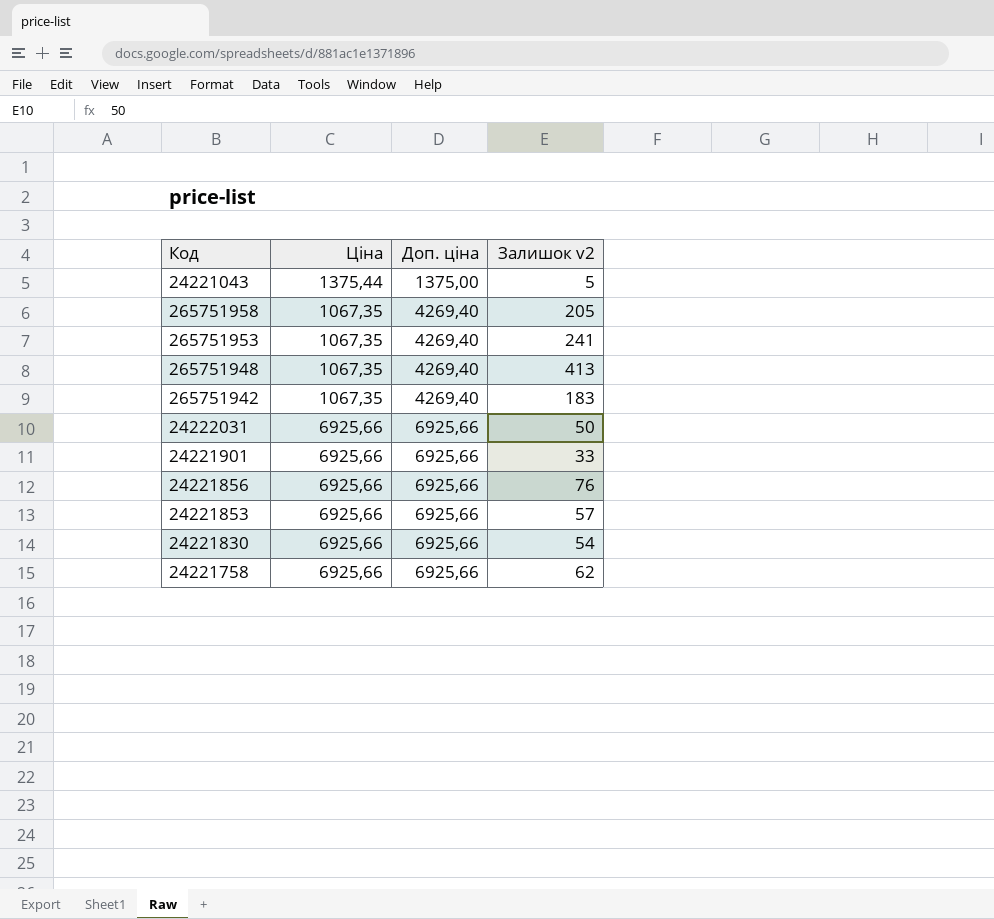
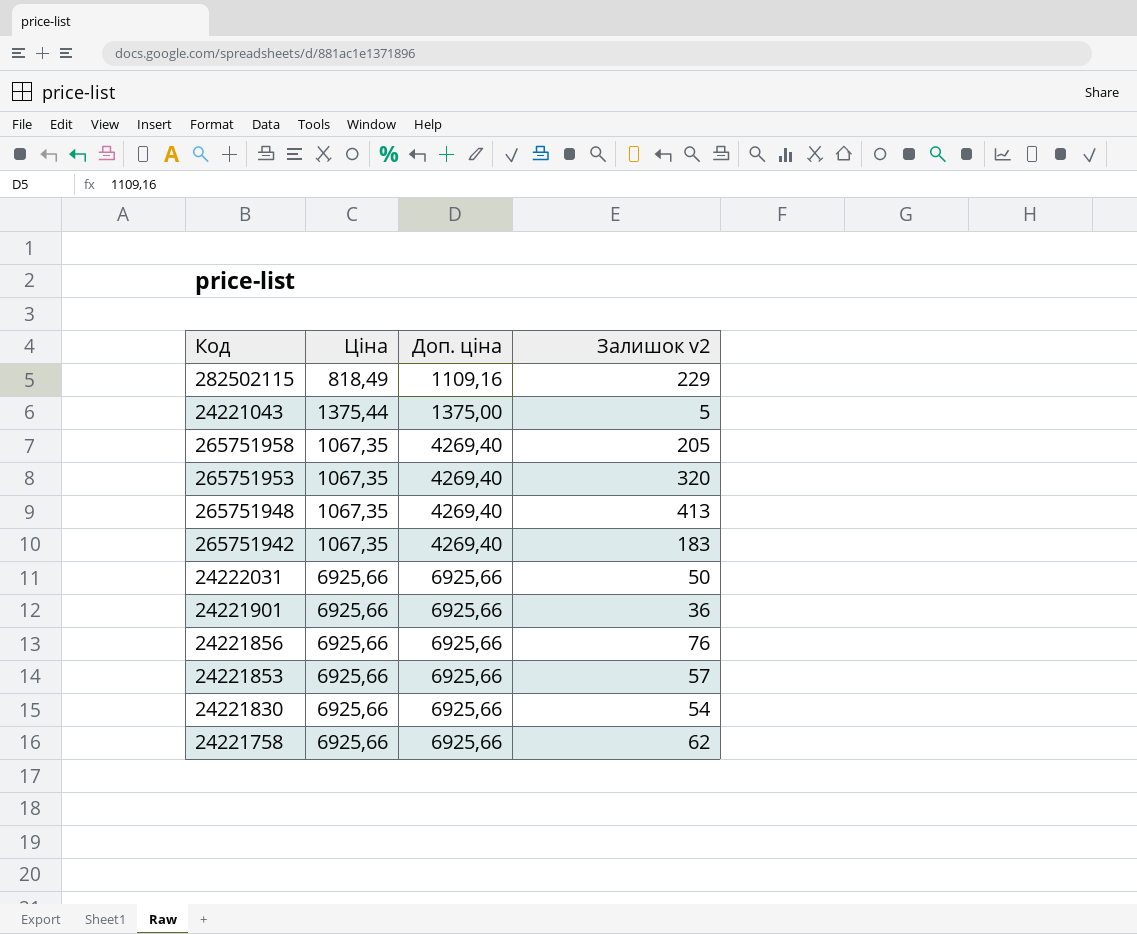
row 282502115: none -> 818,49 | 1109,16 | 229
265751953 | Залишок v2: 241 -> 320
24221901 | Залишок v2: 33 -> 36

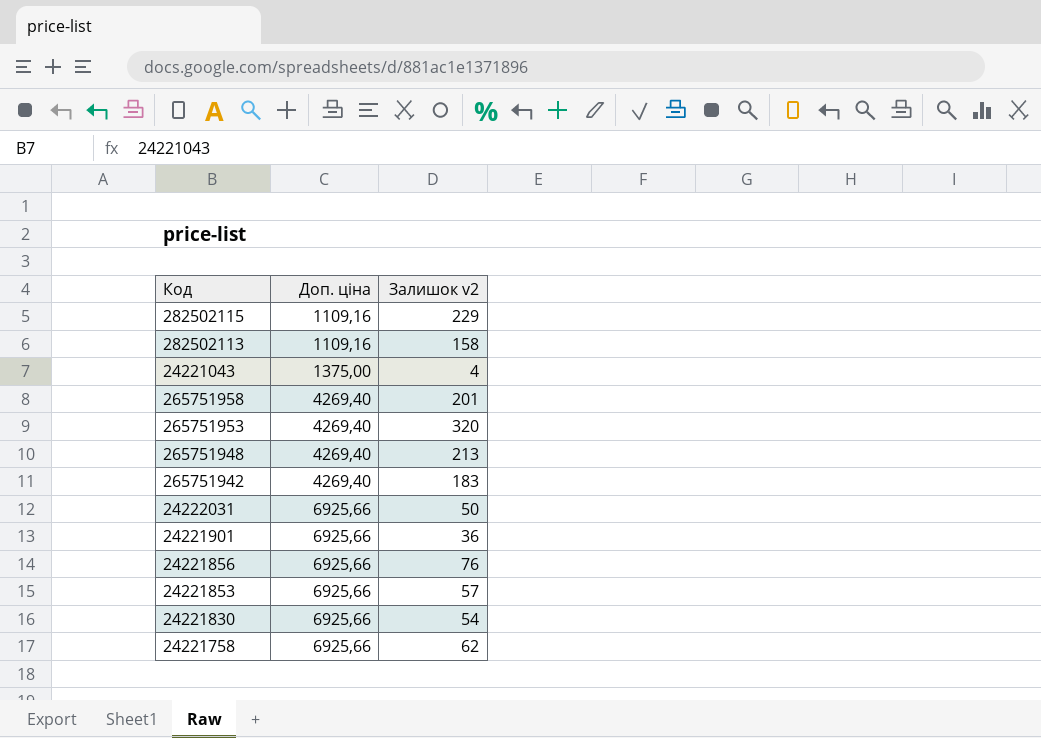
column Ціна | position: 2 -> none
row 282502113: none -> 1109,16 | 158
24221043 | Залишок v2: 5 -> 4
265751958 | Залишок v2: 205 -> 201
265751948 | Залишок v2: 413 -> 213

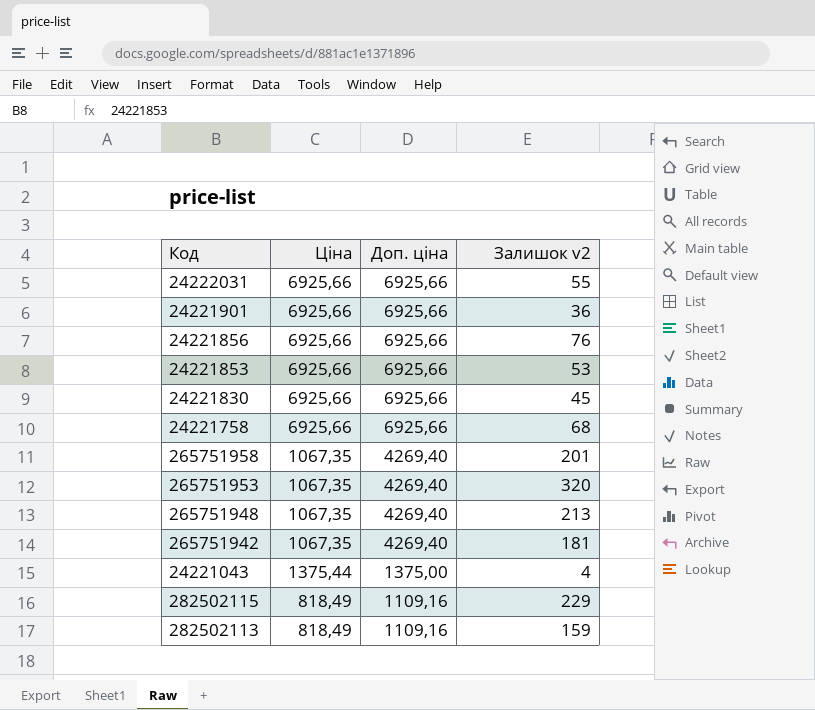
row order: Доп. ціна ascending -> Доп. ціна descending
column Ціна | position: none -> 2
24222031 | Залишок v2: 50 -> 55
24221853 | Залишок v2: 57 -> 53
24221830 | Залишок v2: 54 -> 45
24221758 | Залишок v2: 62 -> 68
265751942 | Залишок v2: 183 -> 181
282502113 | Залишок v2: 158 -> 159

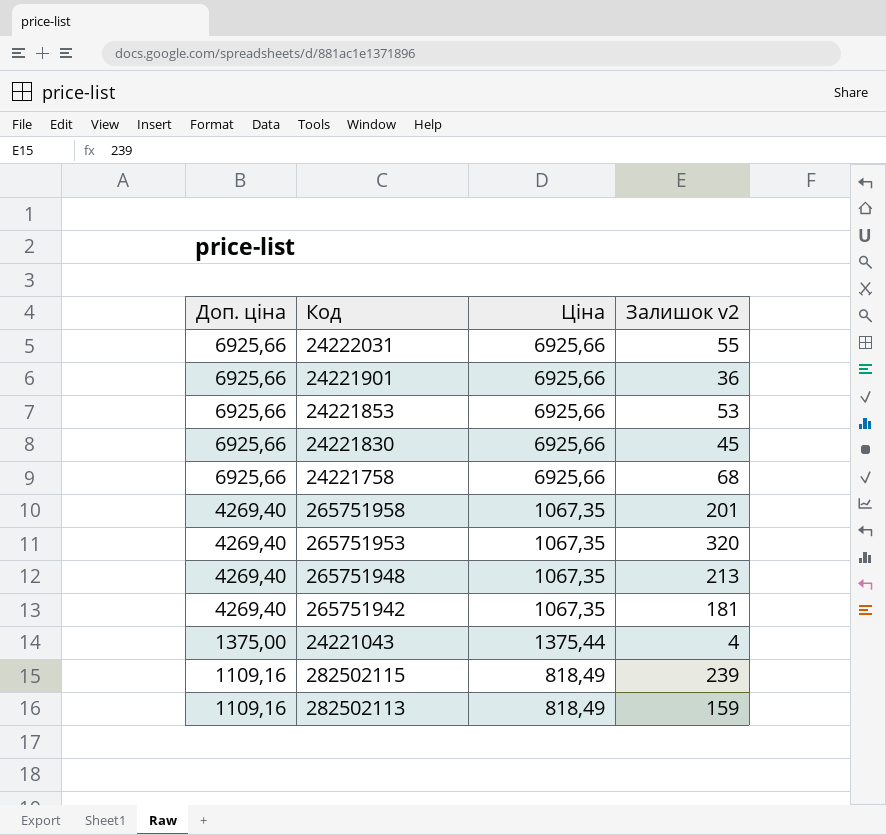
column Доп. ціна | position: 3 -> 1
row 24221856: 6925,66 | 6925,66 | 76 -> none
282502115 | Залишок v2: 229 -> 239

